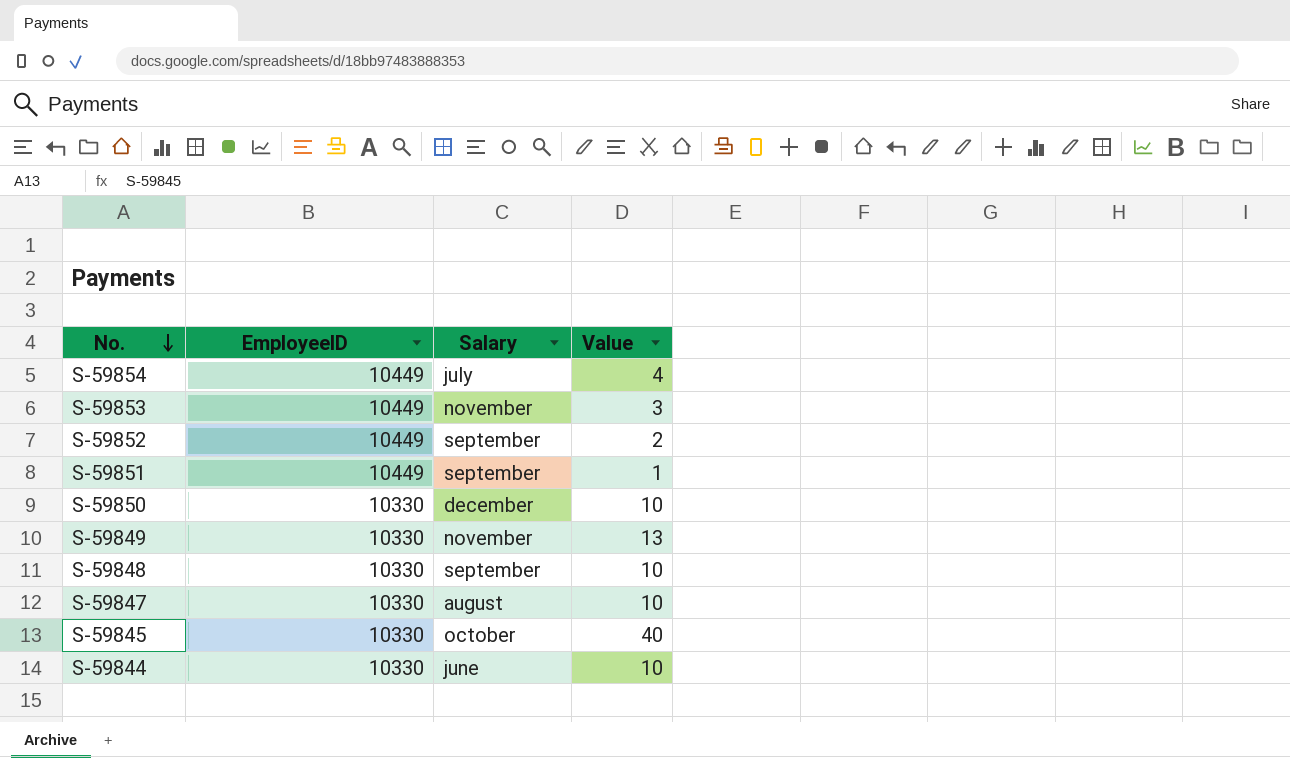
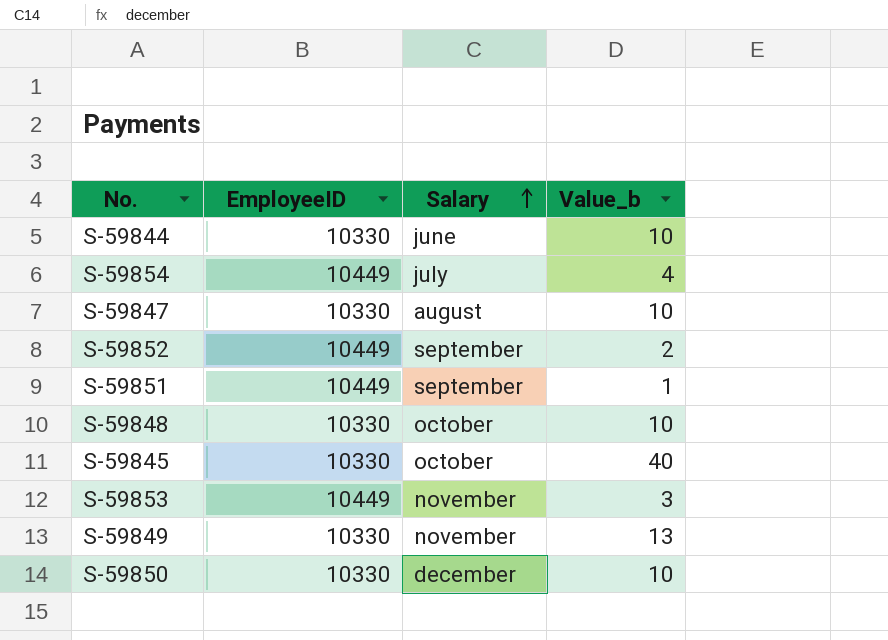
row order: No. descending -> Salary ascending
column name: Value -> Value_b
S-59848 | Salary: september -> october

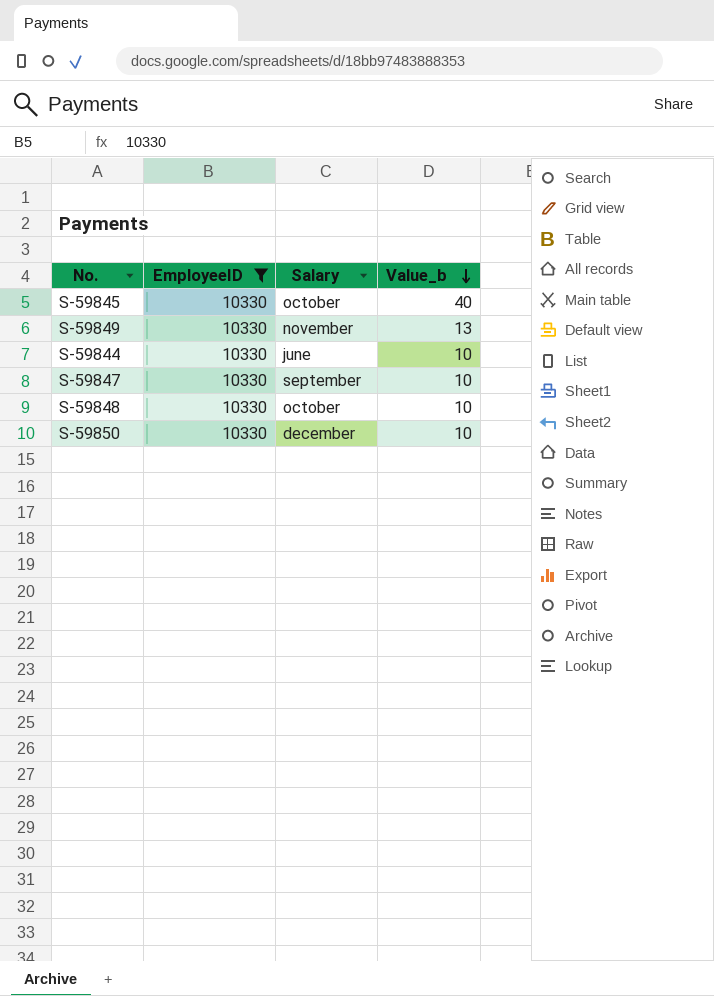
filter: none -> EmployeeID = 10330
row order: Salary ascending -> Value_b descending
S-59847 | Salary: august -> september

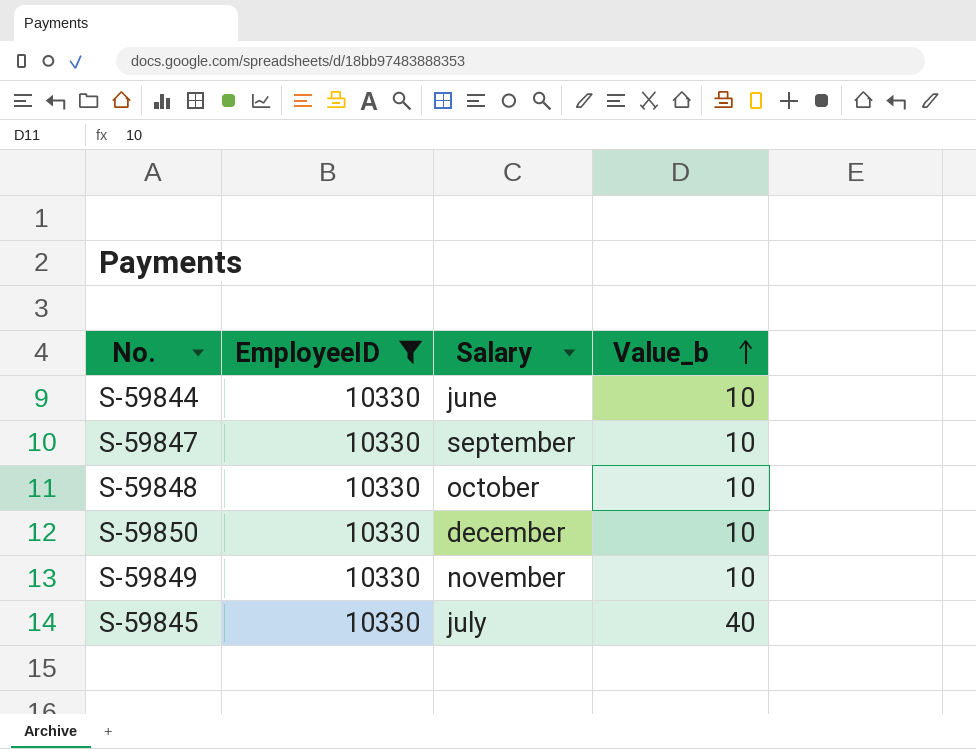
row order: Value_b descending -> Value_b ascending
S-59849 | Value_b: 13 -> 10
S-59845 | Salary: october -> july

